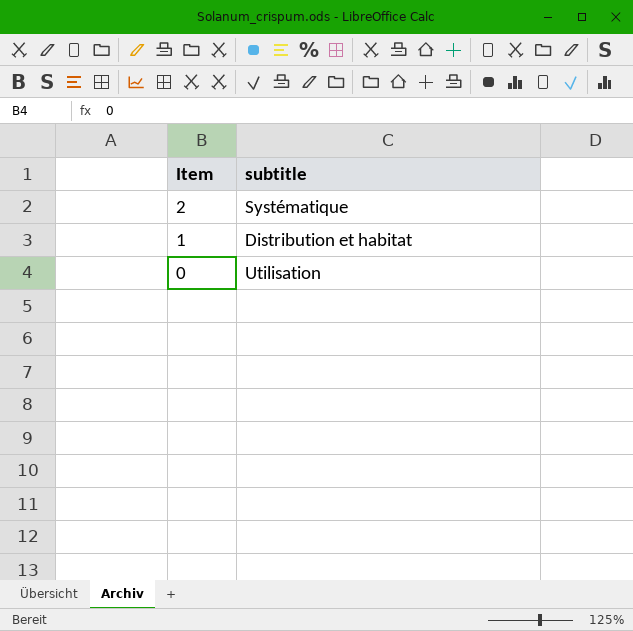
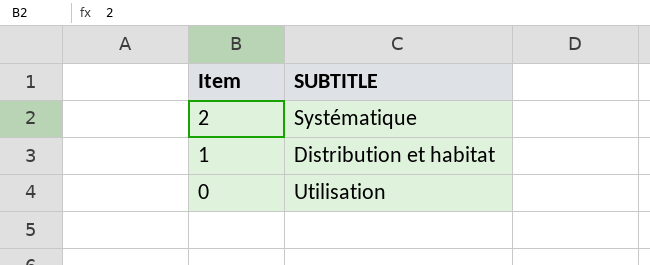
column name: subtitle -> SUBTITLE

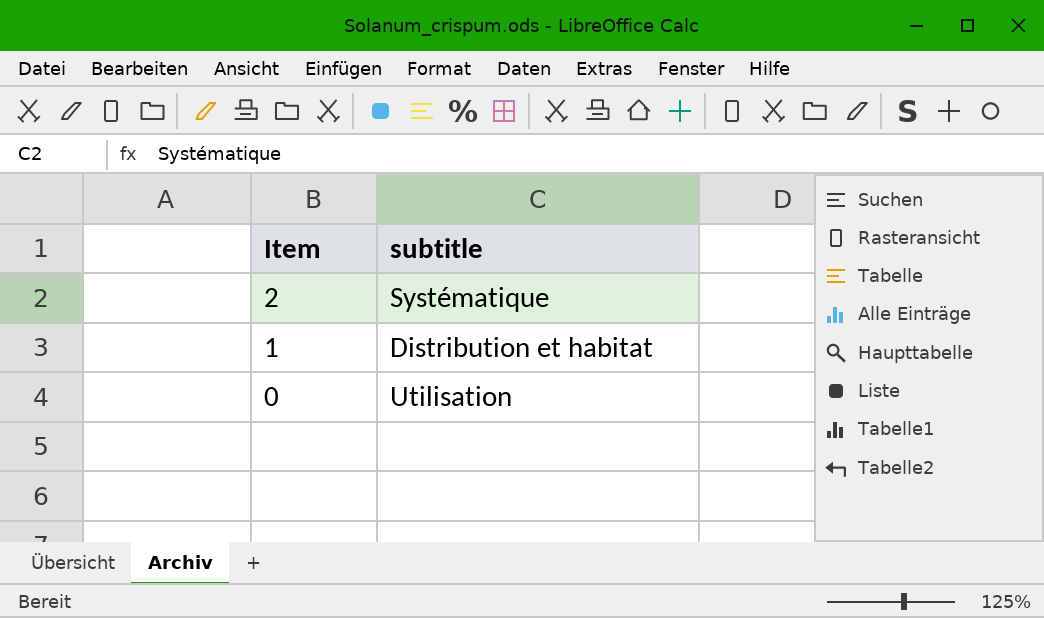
column name: SUBTITLE -> subtitle

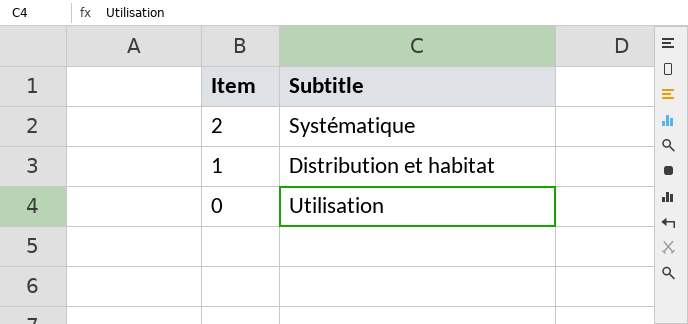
column name: subtitle -> Subtitle

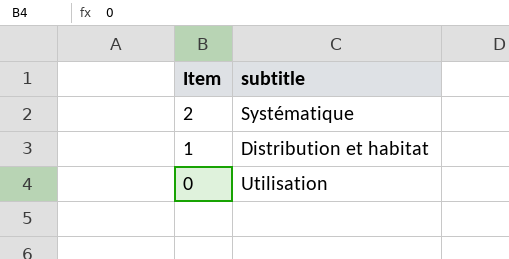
column name: Subtitle -> subtitle

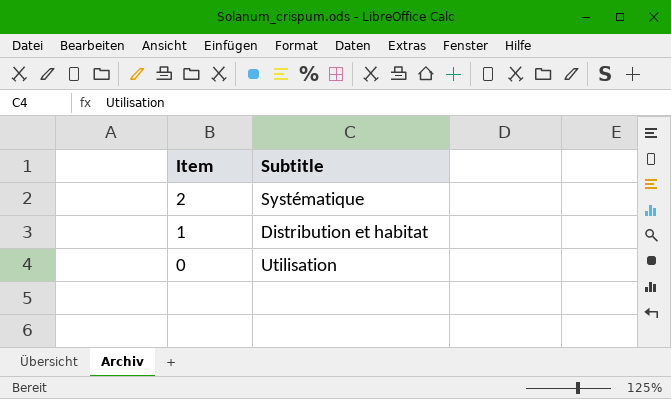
column name: subtitle -> Subtitle

